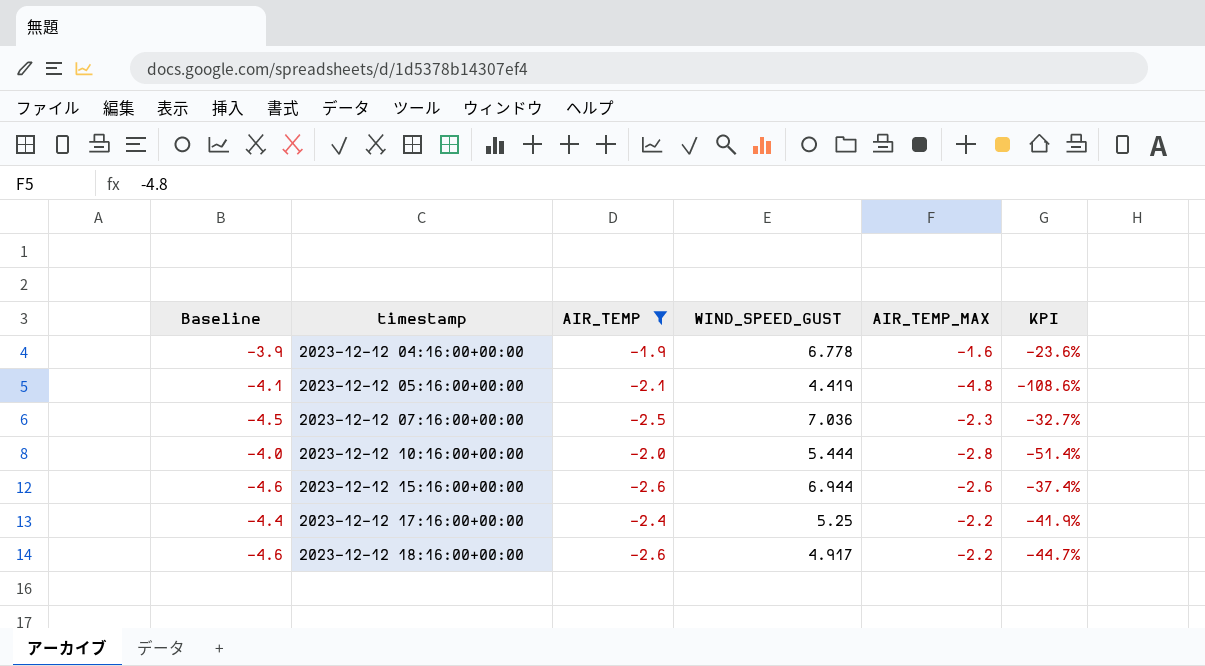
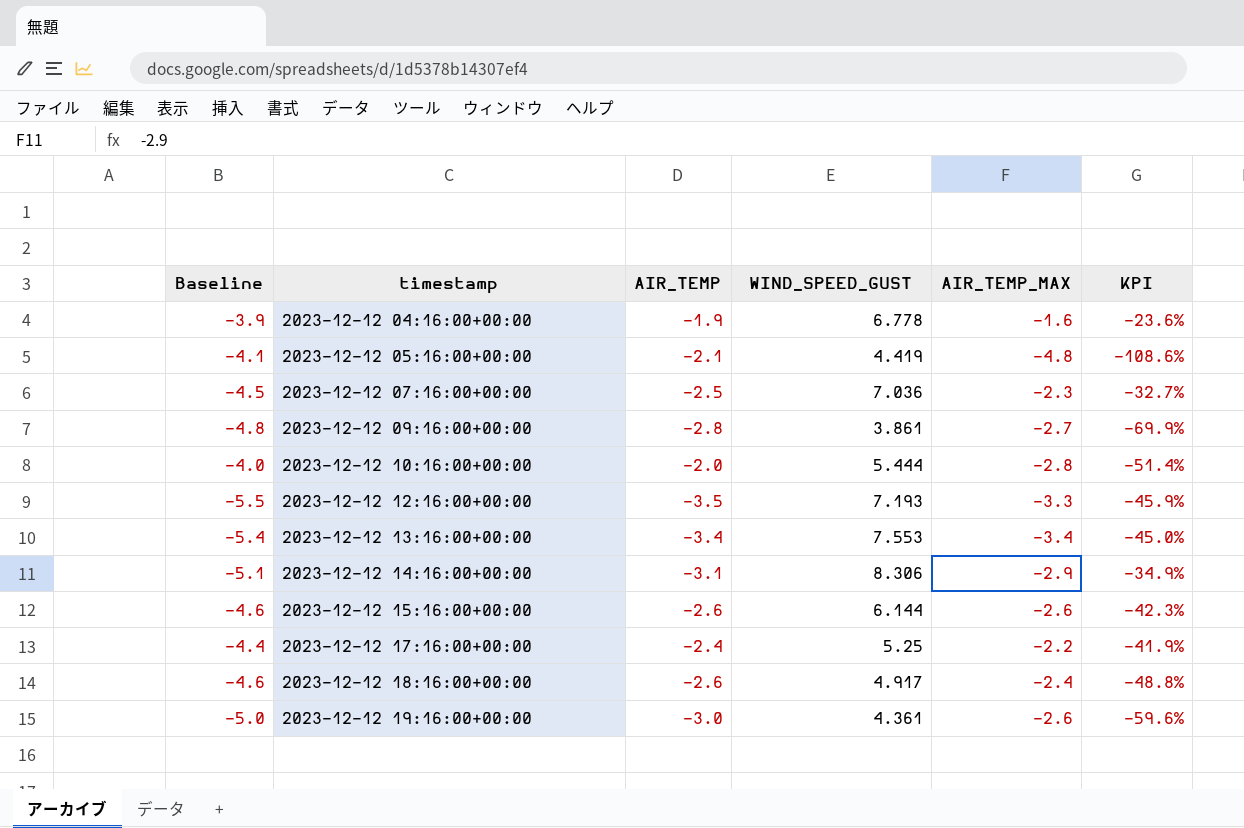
filter: AIR_TEMP >= -2.6 -> none
2023-12-12 15:16:00+00:00 | WIND_SPEED_GUST: 6.944 -> 6.144
2023-12-12 15:16:00+00:00 | KPI: -37.4% -> -42.3%
2023-12-12 18:16:00+00:00 | AIR_TEMP_MAX: -2.2 -> -2.4
2023-12-12 18:16:00+00:00 | KPI: -44.7% -> -48.8%

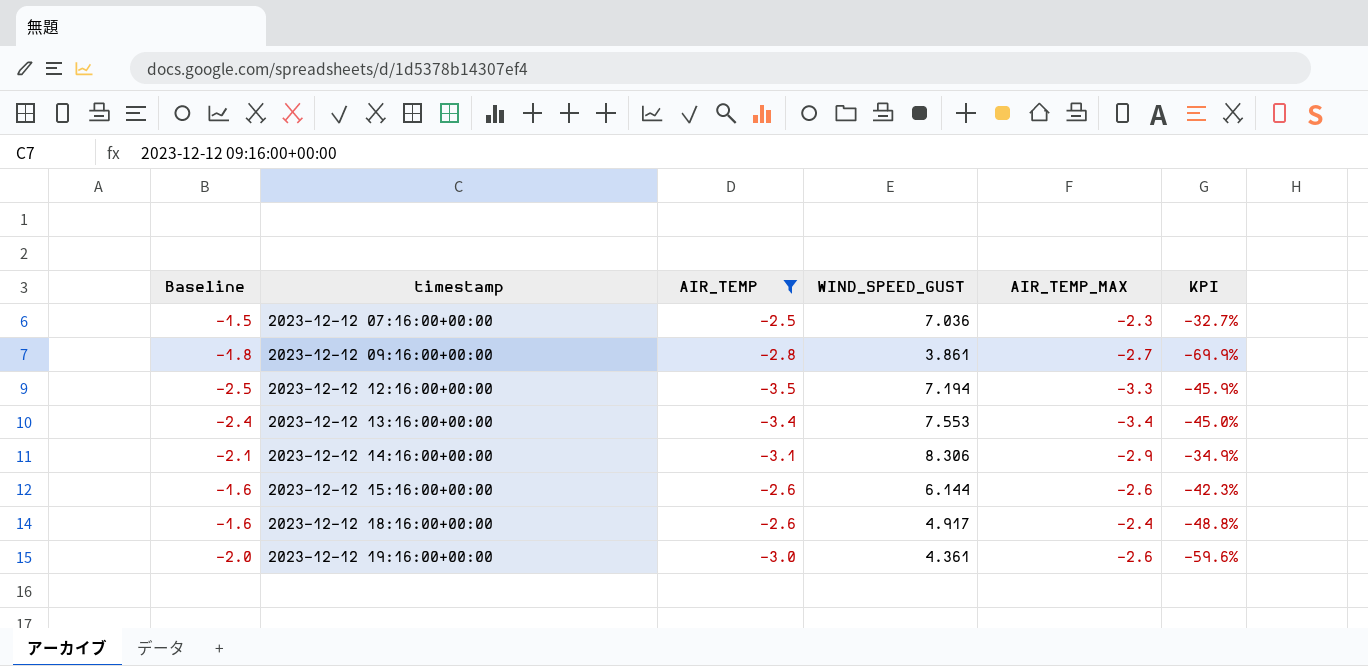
filter: none -> AIR_TEMP <= -2.5
column Baseline | formula: [AIR_TEMP] - 2 -> [AIR_TEMP] + 1
2023-12-12 12:16:00+00:00 | WIND_SPEED_GUST: 7.193 -> 7.194

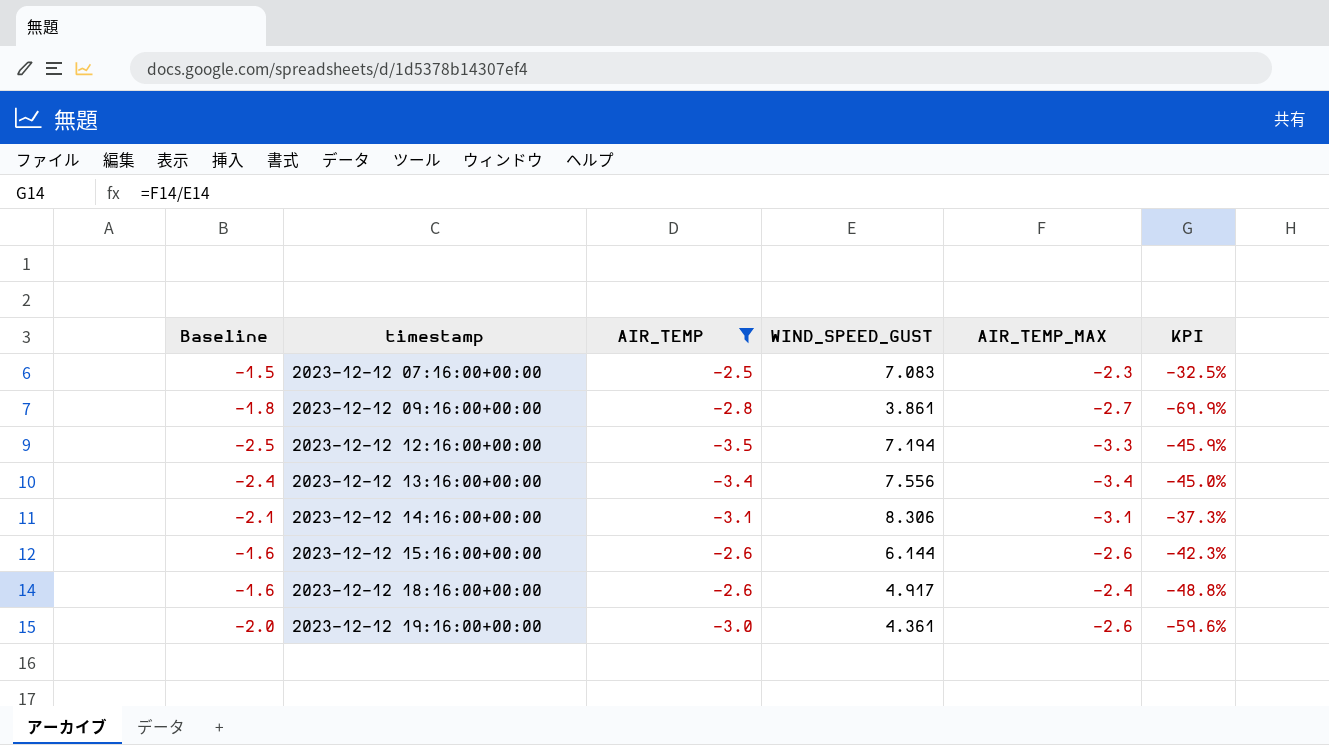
2023-12-12 07:16:00+00:00 | WIND_SPEED_GUST: 7.036 -> 7.083
2023-12-12 07:16:00+00:00 | KPI: -32.7% -> -32.5%
2023-12-12 13:16:00+00:00 | WIND_SPEED_GUST: 7.553 -> 7.556
2023-12-12 14:16:00+00:00 | AIR_TEMP_MAX: -2.9 -> -3.1
2023-12-12 14:16:00+00:00 | KPI: -34.9% -> -37.3%

